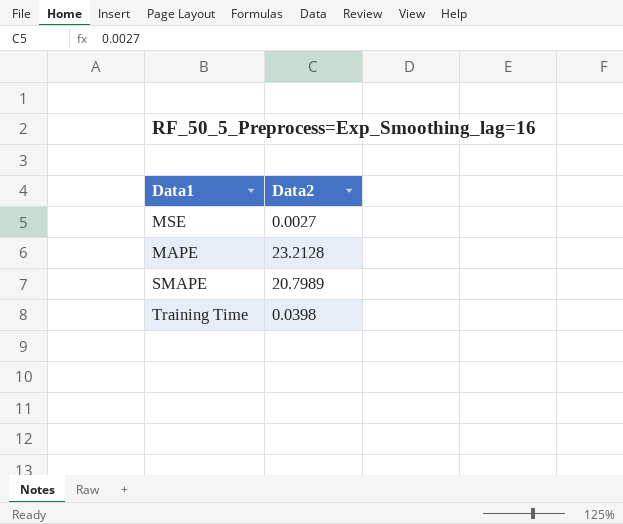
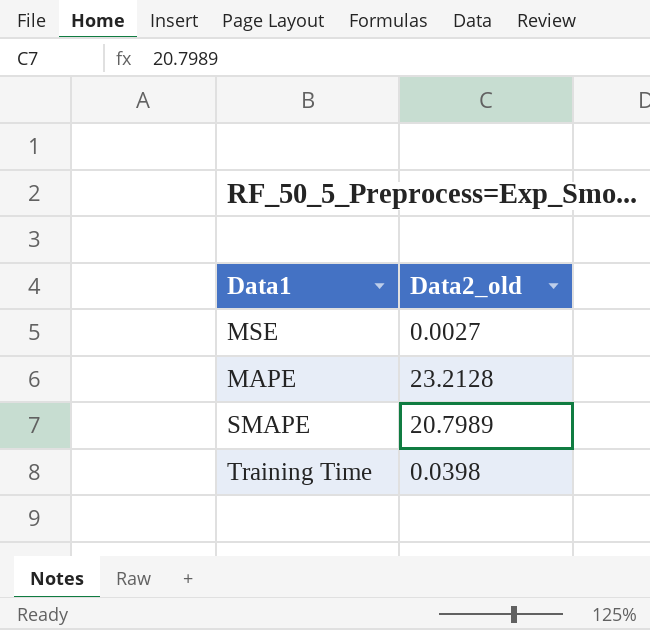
column name: Data2 -> Data2_old

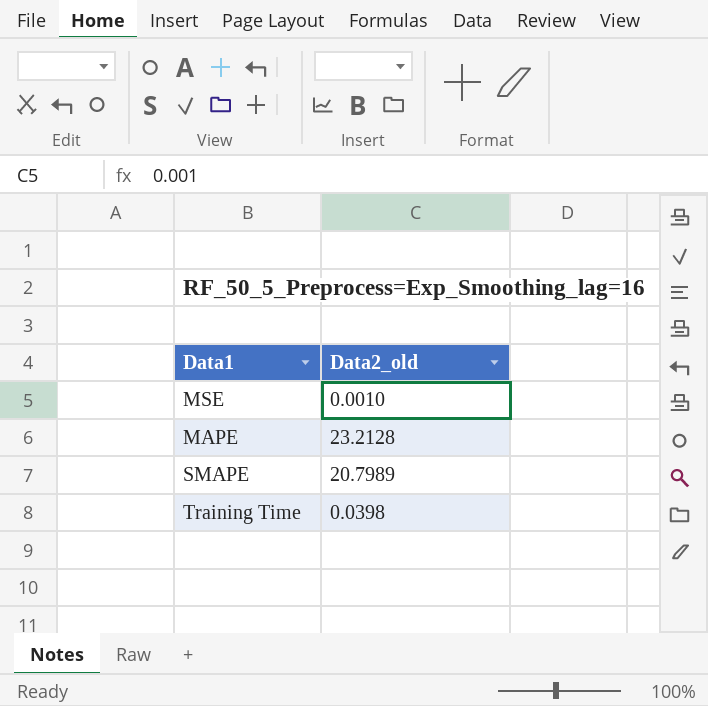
MSE | Data2_old: 0.0027 -> 0.0010

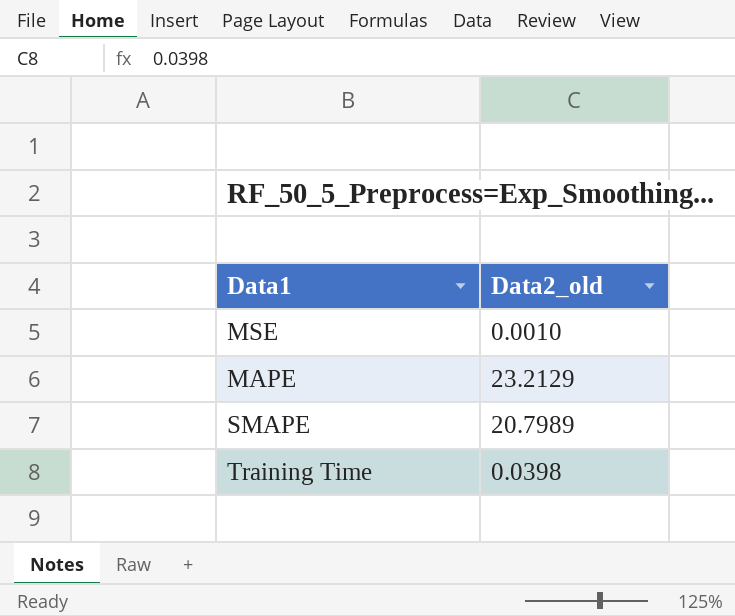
MAPE | Data2_old: 23.2128 -> 23.2129

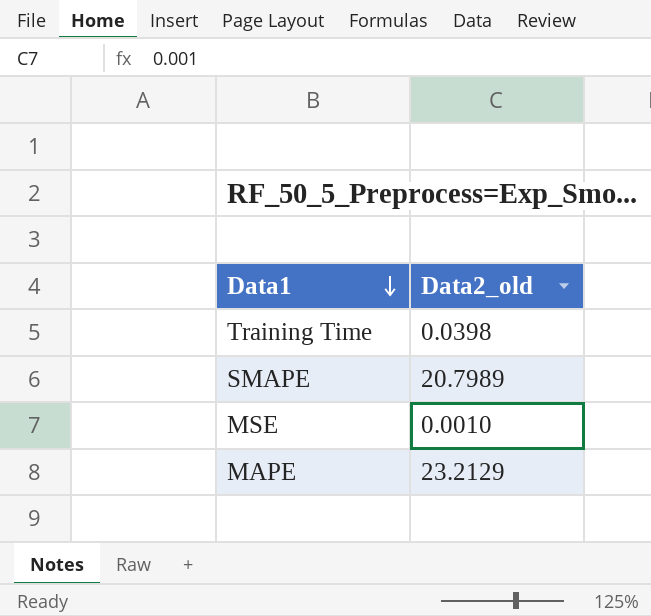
row order: none -> Data1 descending

